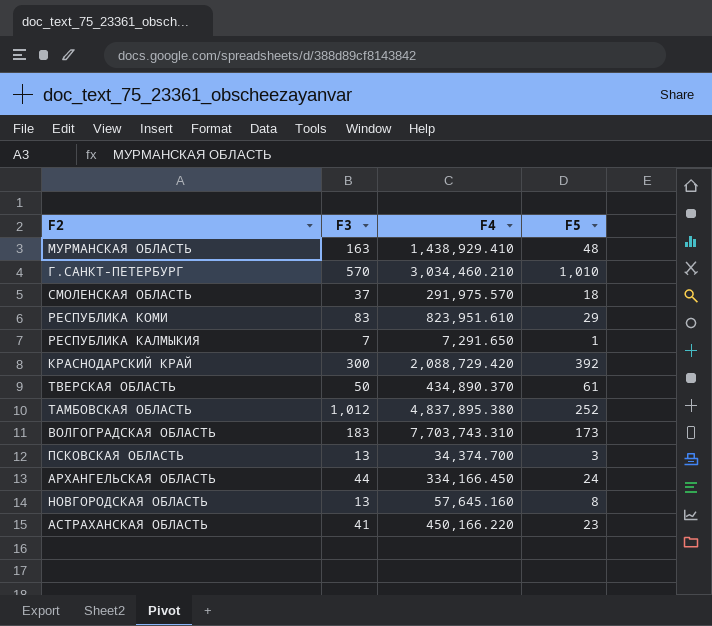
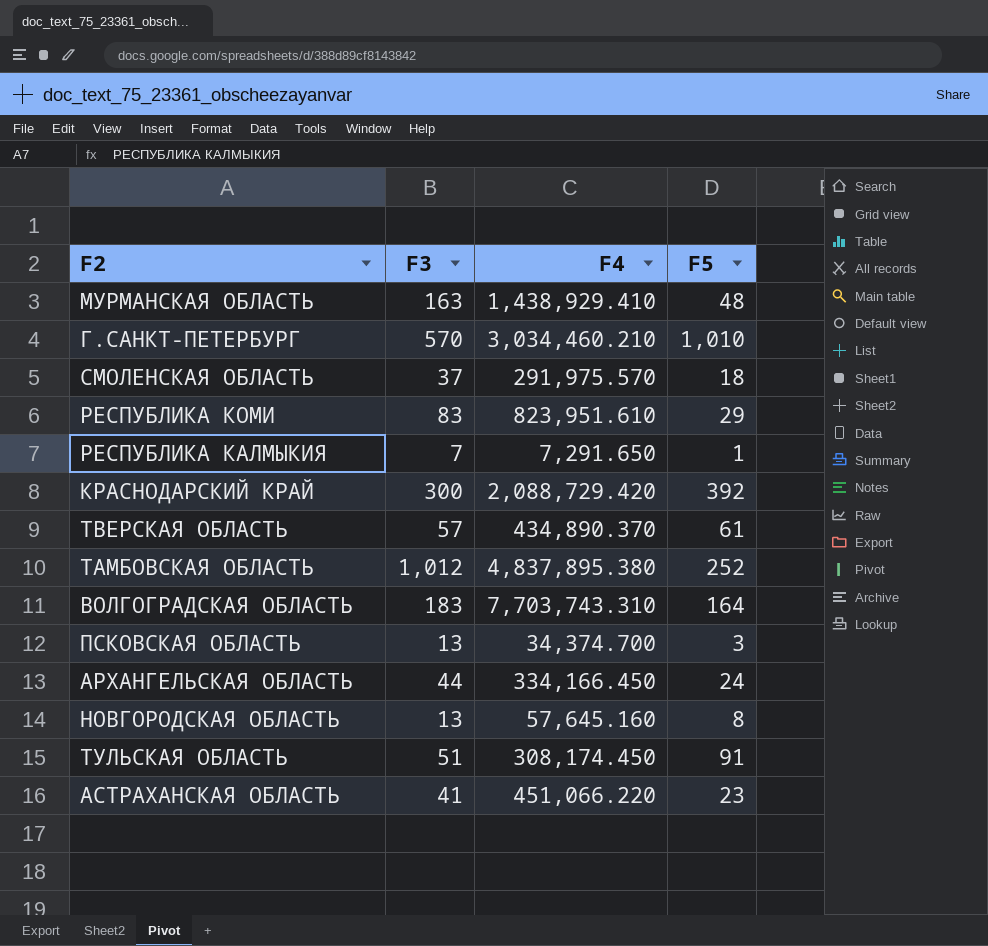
ТВЕРСКАЯ ОБЛАСТЬ | F3: 50 -> 57
ВОЛГОГРАДСКАЯ ОБЛАСТЬ | F5: 173 -> 164
row ТУЛЬСКАЯ ОБЛАСТЬ: none -> 51 | 308,174.450 | 91
АСТРАХАНСКАЯ ОБЛАСТЬ | F4: 450,166.220 -> 451,066.220

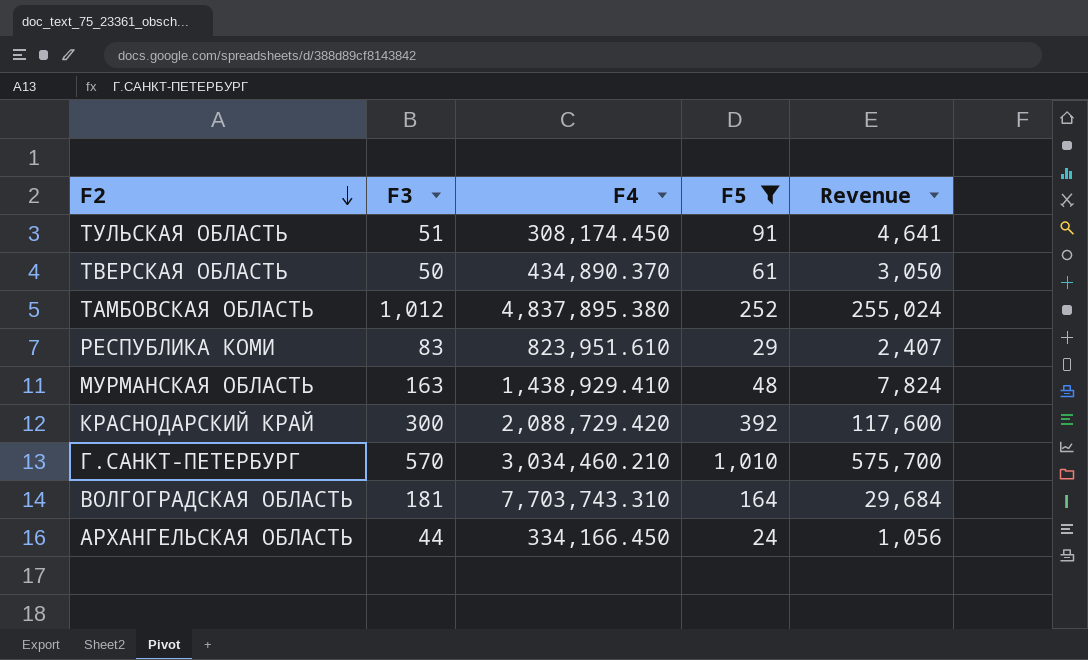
filter: none -> F5 >= 24
row order: none -> F2 descending
column Revenue | formula: none -> [F3] * [F5]
ТВЕРСКАЯ ОБЛАСТЬ | F3: 57 -> 50
ВОЛГОГРАДСКАЯ ОБЛАСТЬ | F3: 183 -> 181

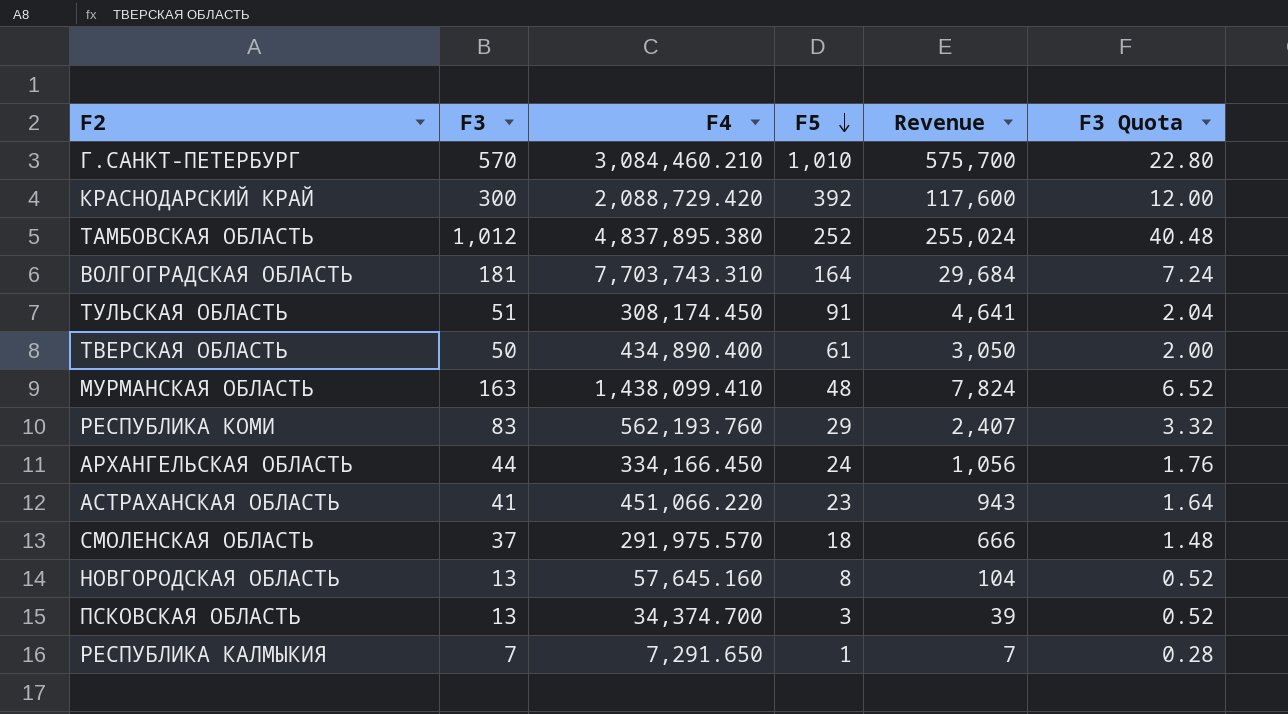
filter: F5 >= 24 -> none
row order: F2 descending -> F5 descending
column F3 Quota | formula: none -> [F3] * 0.04
Г.САНКТ-ПЕТЕРБУРГ | F4: 3,034,460.210 -> 3,084,460.210
ТВЕРСКАЯ ОБЛАСТЬ | F4: 434,890.370 -> 434,890.400
МУРМАНСКАЯ ОБЛАСТЬ | F4: 1,438,929.410 -> 1,438,099.410
РЕСПУБЛИКА КОМИ | F4: 823,951.610 -> 562,193.760

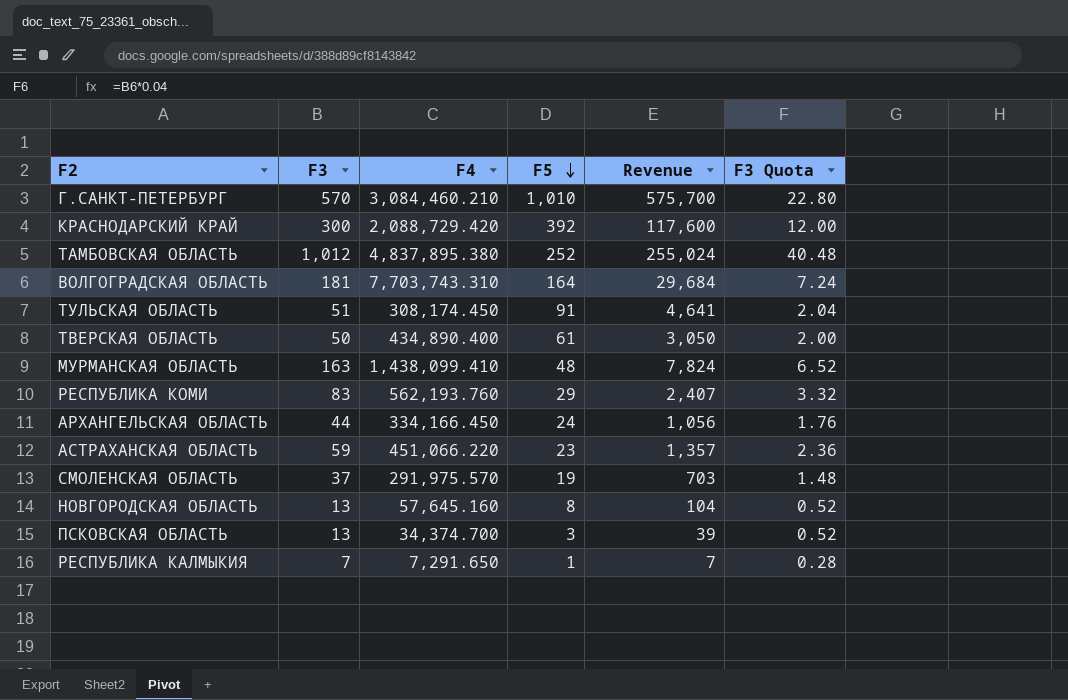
АСТРАХАНСКАЯ ОБЛАСТЬ | F3: 41 -> 59
АСТРАХАНСКАЯ ОБЛАСТЬ | Revenue: 943 -> 1,357
АСТРАХАНСКАЯ ОБЛАСТЬ | F3 Quota: 1.64 -> 2.36
СМОЛЕНСКАЯ ОБЛАСТЬ | F5: 18 -> 19
СМОЛЕНСКАЯ ОБЛАСТЬ | Revenue: 666 -> 703

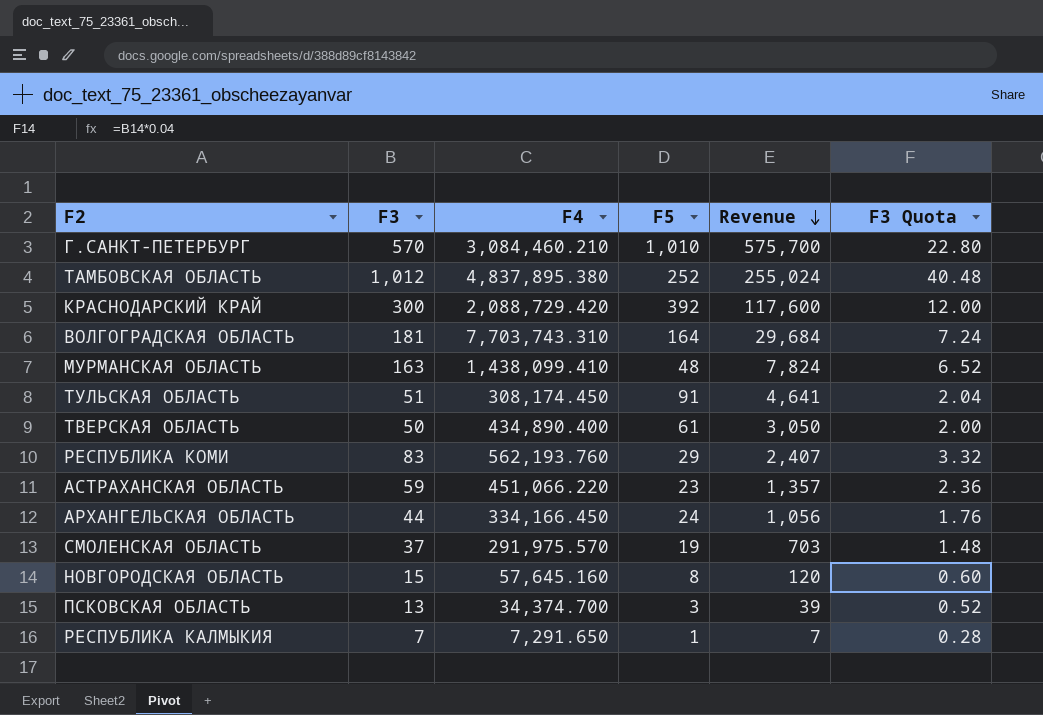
row order: F5 descending -> Revenue descending
НОВГОРОДСКАЯ ОБЛАСТЬ | F3: 13 -> 15
НОВГОРОДСКАЯ ОБЛАСТЬ | Revenue: 104 -> 120
НОВГОРОДСКАЯ ОБЛАСТЬ | F3 Quota: 0.52 -> 0.60

